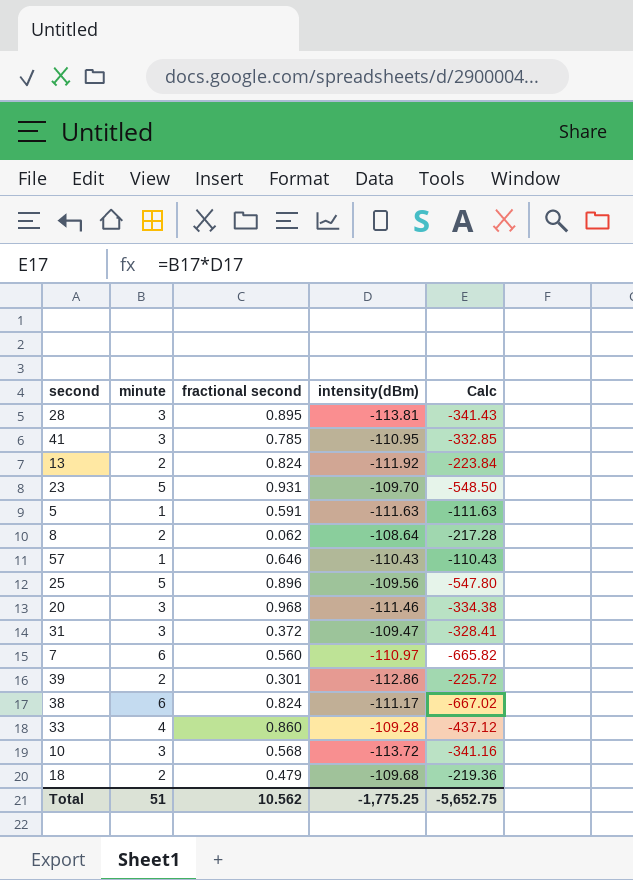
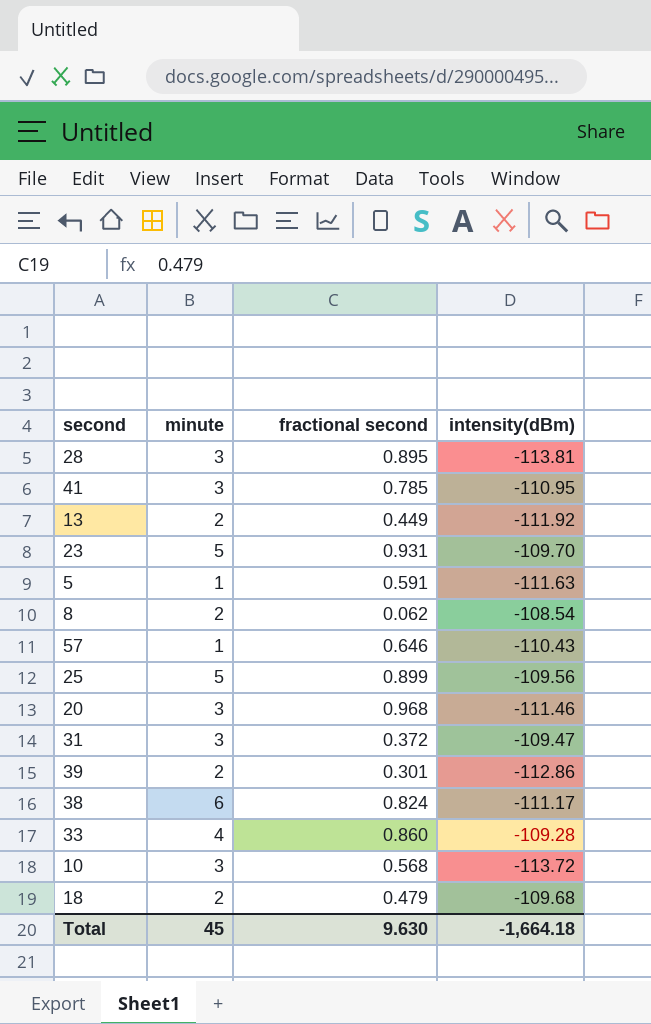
column Calc | formula: [minute] * [intensity(dBm)] -> none
row 7: 6 | 0.560 | -110.97 | -665.82 -> none
13 | fractional second: 0.824 -> 0.449
8 | intensity(dBm): -108.64 -> -108.54
25 | fractional second: 0.896 -> 0.899
Total | minute: 51 -> 45
Total | fractional second: 10.562 -> 9.630
Total | intensity(dBm): -1,775.25 -> -1,664.18

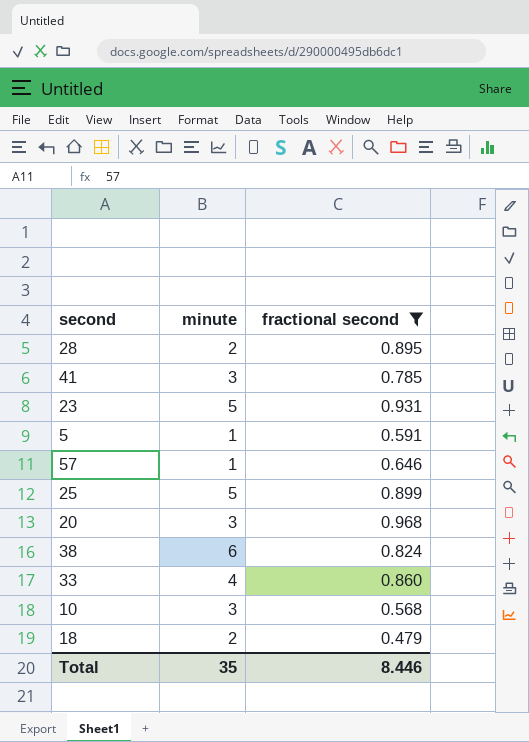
filter: none -> fractional second >= 0.479
column intensity(dBm) | position: 4 -> none
28 | minute: 3 -> 2
Total | minute: 45 -> 35
Total | fractional second: 9.630 -> 8.446

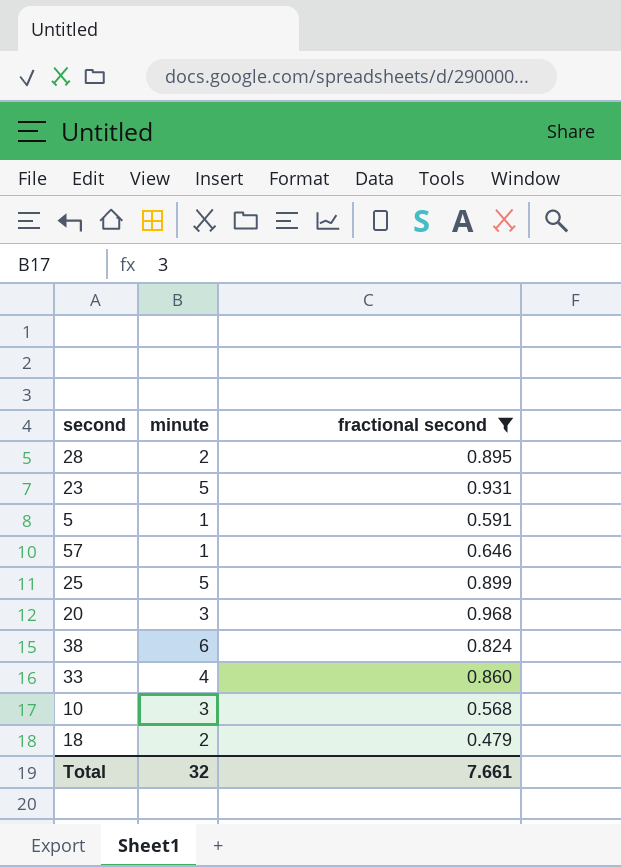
row 41: 3 | 0.785 -> none
Total | minute: 35 -> 32
Total | fractional second: 8.446 -> 7.661

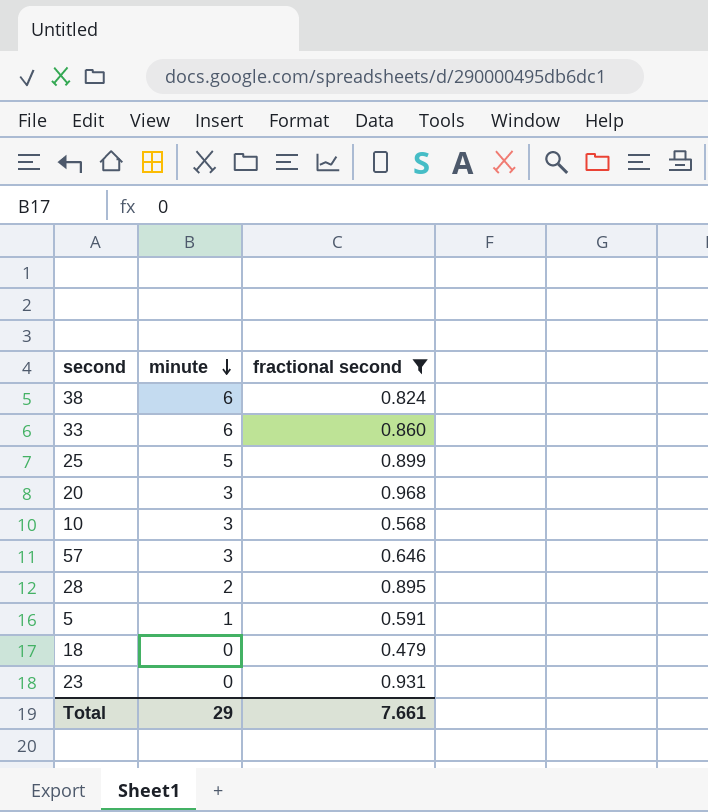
row order: none -> minute descending
33 | minute: 4 -> 6
57 | minute: 1 -> 3
18 | minute: 2 -> 0
23 | minute: 5 -> 0
Total | minute: 32 -> 29

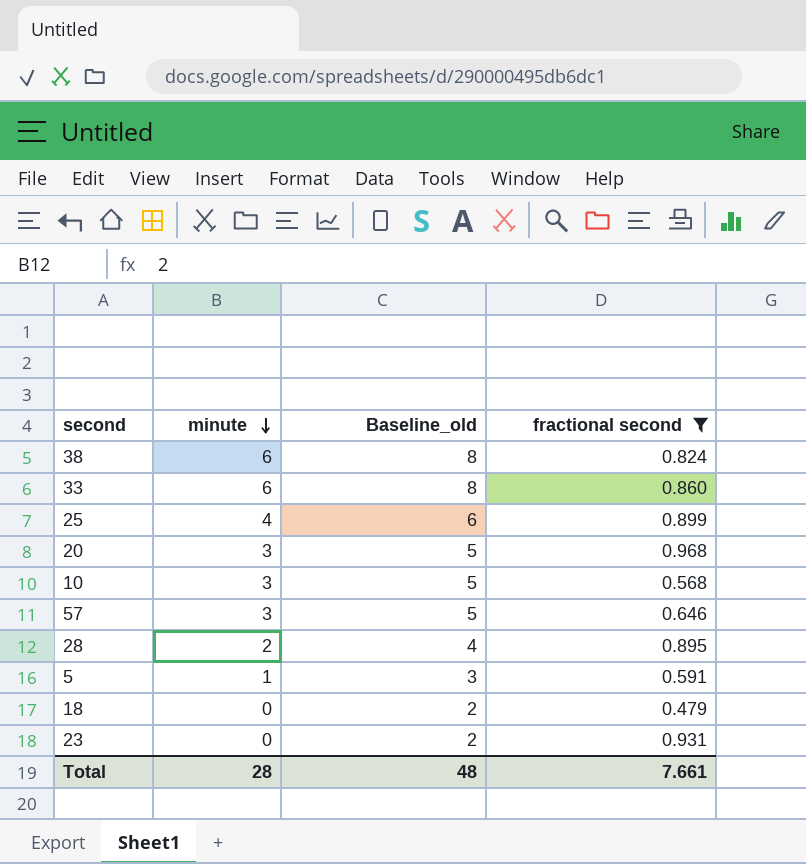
column Baseline_old | formula: none -> [minute] + 2
25 | minute: 5 -> 4
Total | minute: 29 -> 28

